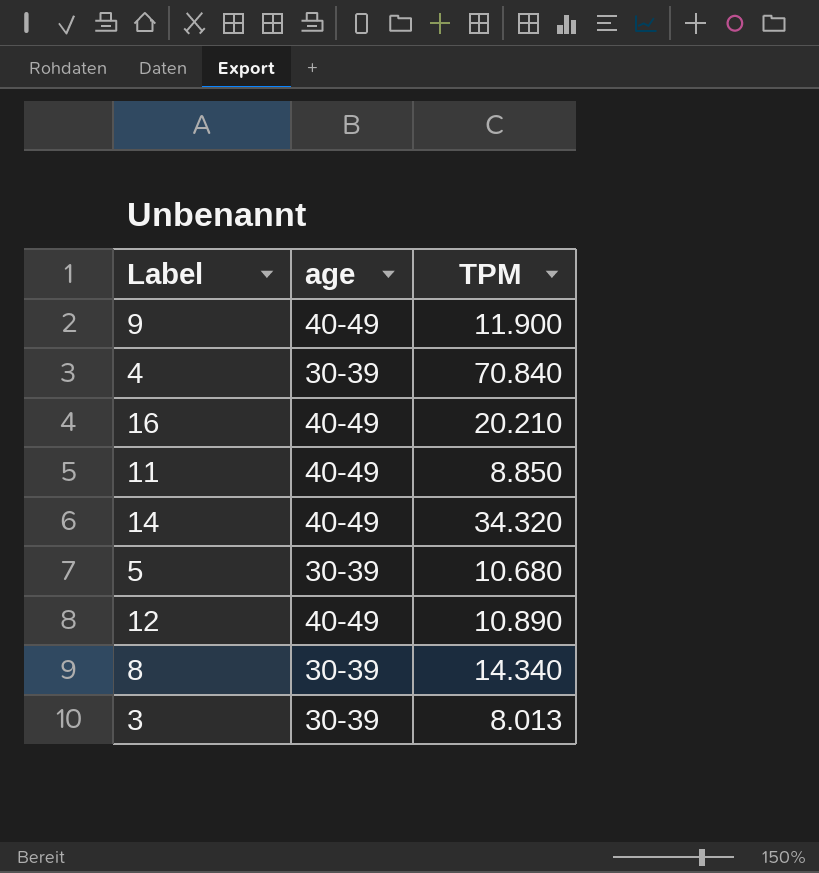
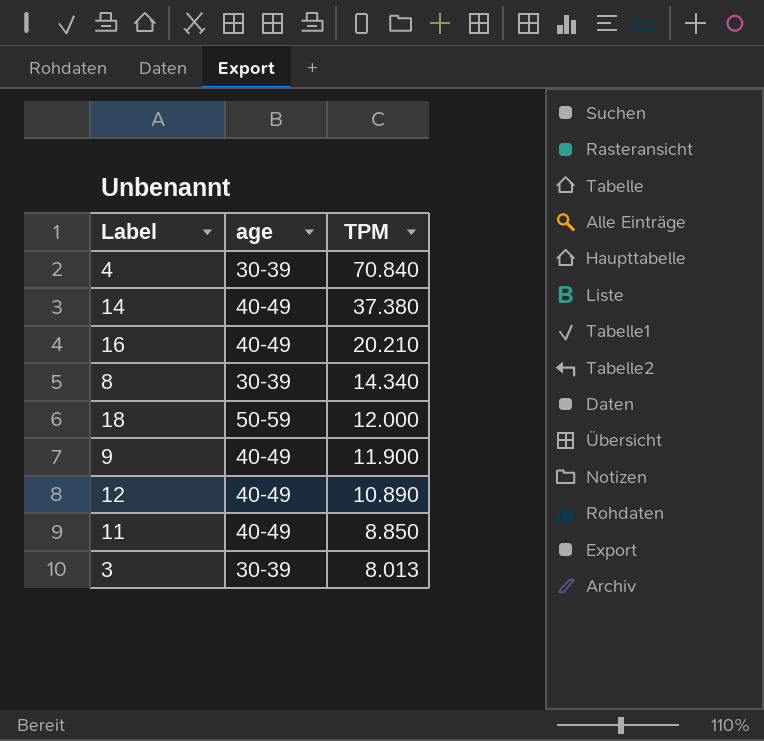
row order: none -> TPM descending
row 5: 30-39 | 10.680 -> none
14 | TPM: 34.320 -> 37.380
row 18: none -> 50-59 | 12.000

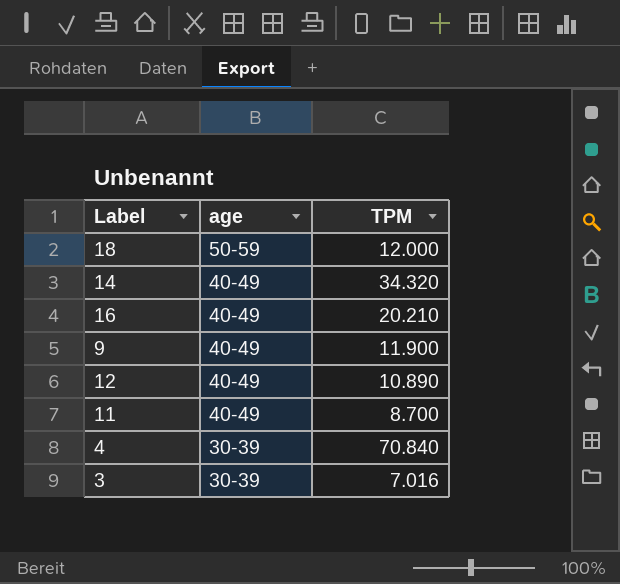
row order: TPM descending -> age descending
row 8: 30-39 | 14.340 -> none
14 | TPM: 37.380 -> 34.320
11 | TPM: 8.850 -> 8.700
3 | TPM: 8.013 -> 7.016

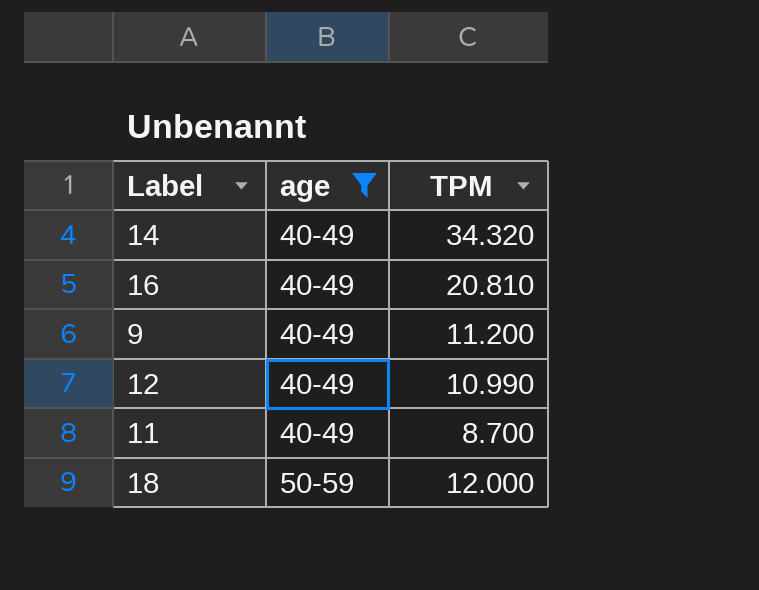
filter: none -> age != 30-39
row order: age descending -> age ascending
16 | TPM: 20.210 -> 20.810
9 | TPM: 11.900 -> 11.200
12 | TPM: 10.890 -> 10.990

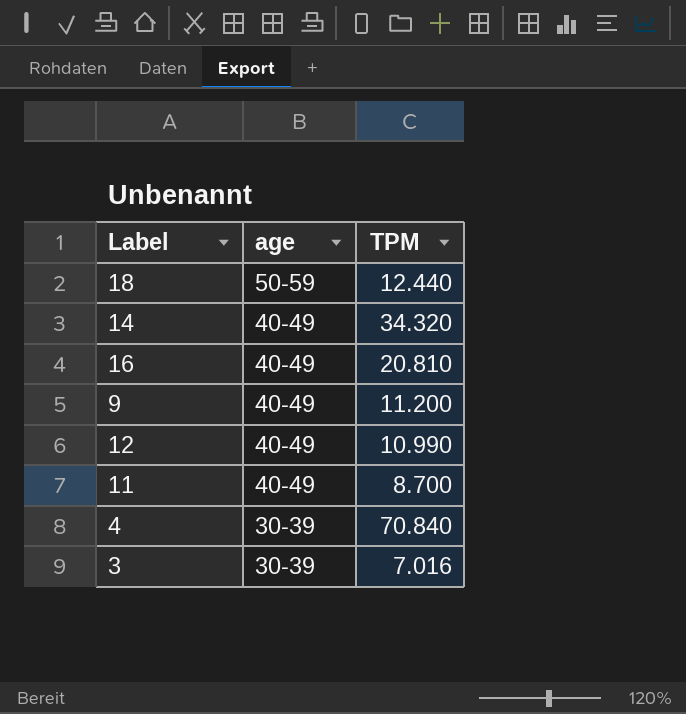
filter: age != 30-39 -> none
row order: age ascending -> age descending
18 | TPM: 12.000 -> 12.440

